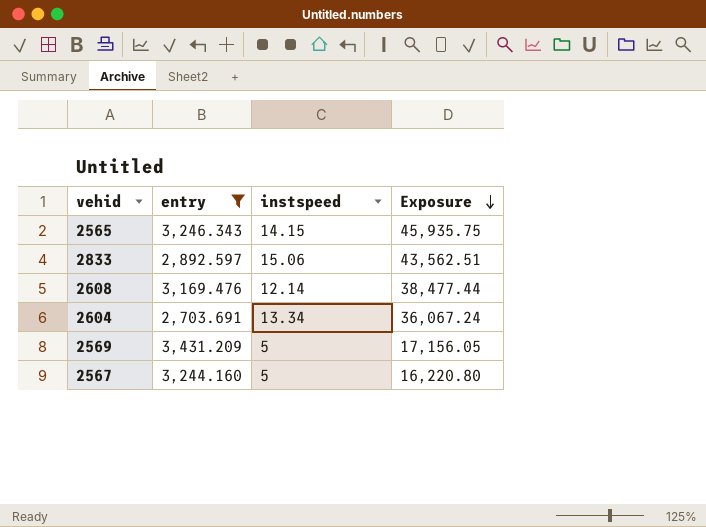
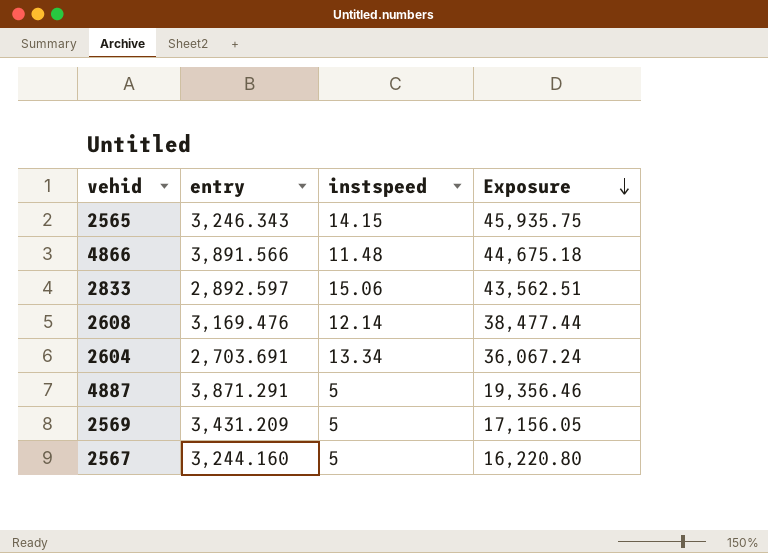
filter: entry <= 3,431.209 -> none

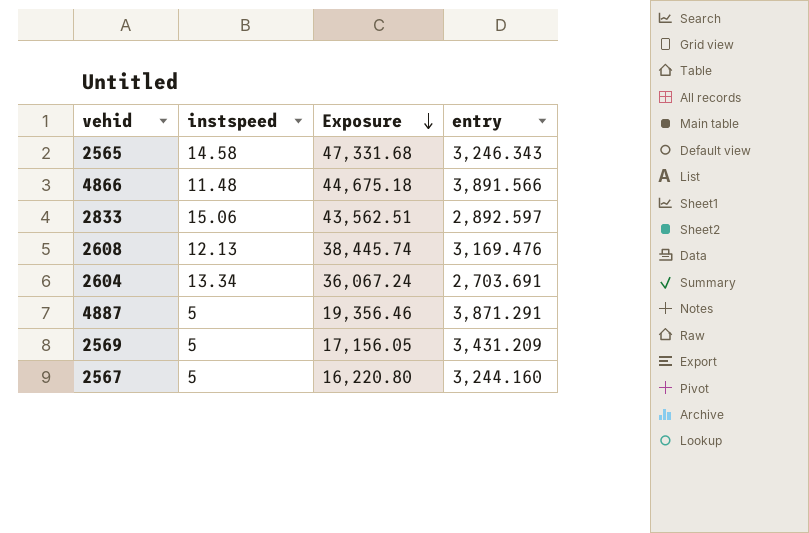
column entry | position: 2 -> 4
2565 | instspeed: 14.15 -> 14.58
2565 | Exposure: 45,935.75 -> 47,331.68
2608 | instspeed: 12.14 -> 12.13
2608 | Exposure: 38,477.44 -> 38,445.74

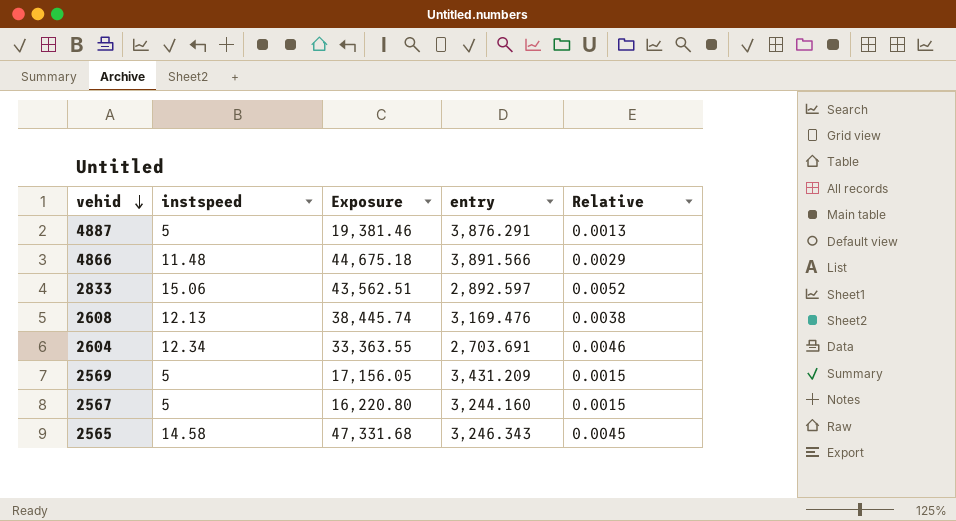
row order: Exposure descending -> vehid descending
column Relative | formula: none -> [instspeed] / [entry]
4887 | Exposure: 19,356.46 -> 19,381.46
4887 | entry: 3,871.291 -> 3,876.291
2604 | instspeed: 13.34 -> 12.34
2604 | Exposure: 36,067.24 -> 33,363.55

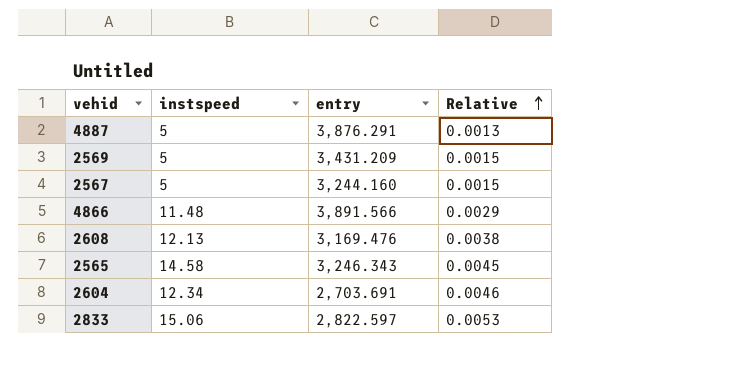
row order: vehid descending -> Relative ascending
column Exposure | formula: [instspeed] * [entry] -> none
2833 | entry: 2,892.597 -> 2,822.597
2833 | Relative: 0.0052 -> 0.0053

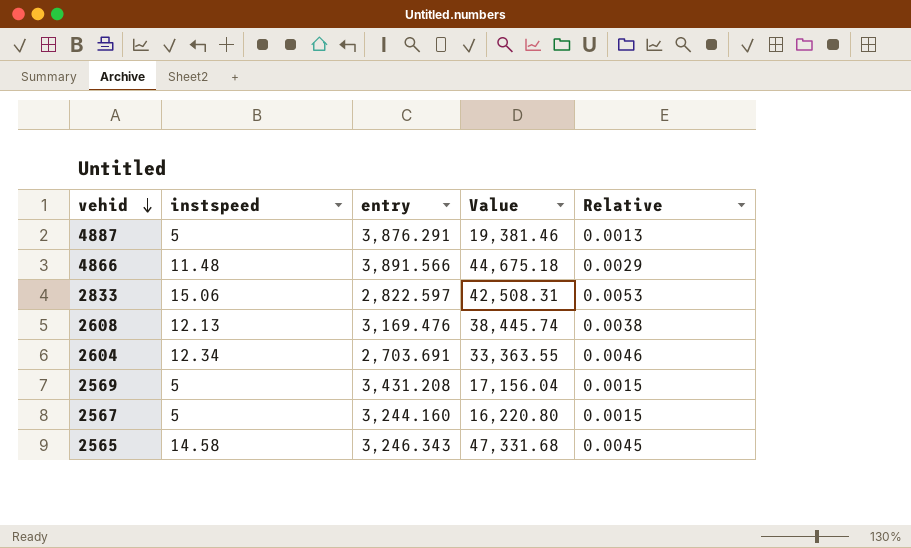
row order: Relative ascending -> vehid descending
column Value | formula: none -> [instspeed] * [entry]
2569 | entry: 3,431.209 -> 3,431.208

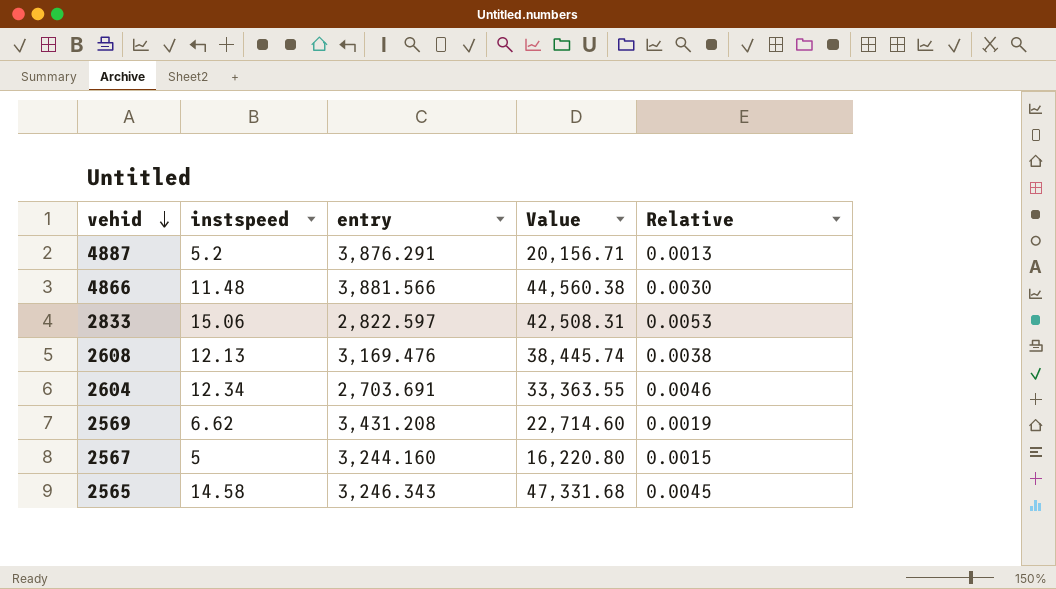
4887 | instspeed: 5 -> 5.2
4887 | Value: 19,381.46 -> 20,156.71
4866 | entry: 3,891.566 -> 3,881.566
4866 | Value: 44,675.18 -> 44,560.38
4866 | Relative: 0.0029 -> 0.0030
2569 | instspeed: 5 -> 6.62
2569 | Value: 17,156.04 -> 22,714.60
2569 | Relative: 0.0015 -> 0.0019

